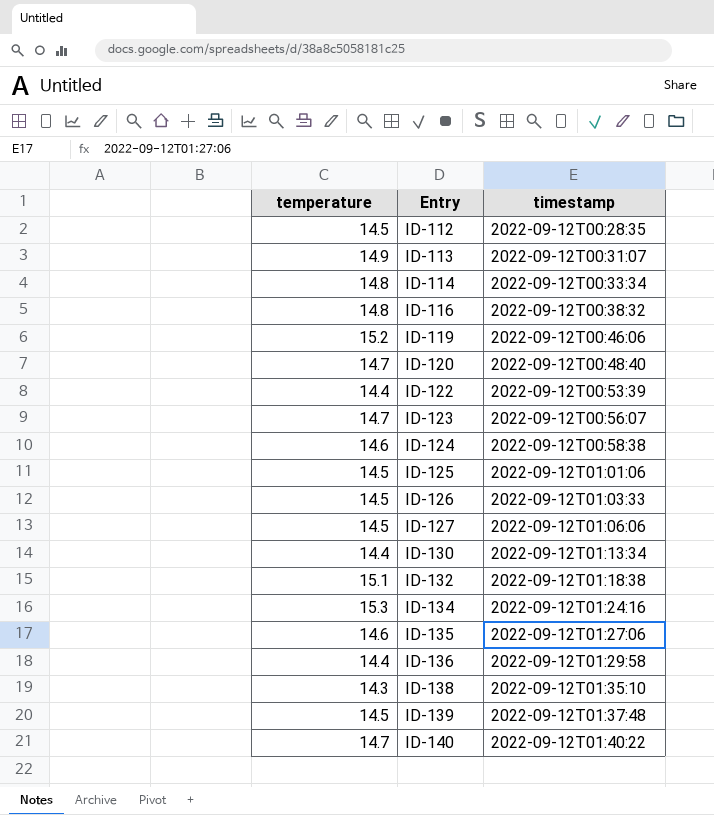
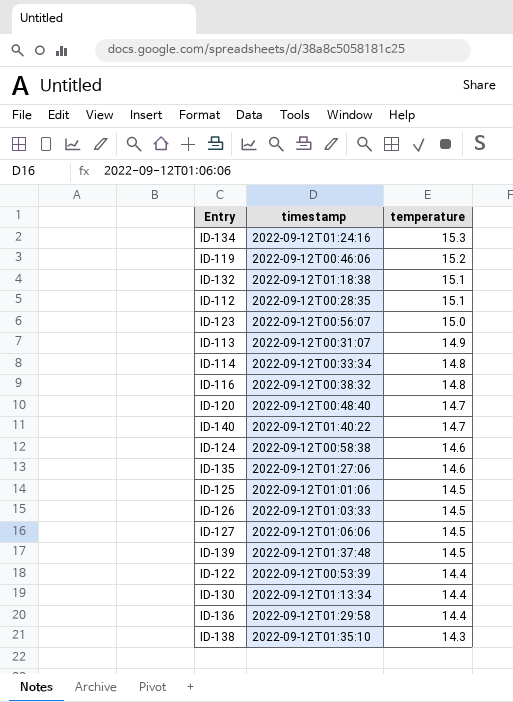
row order: Entry ascending -> temperature descending
column temperature | position: 1 -> 3
ID-112 | temperature: 14.5 -> 15.1
ID-123 | temperature: 14.7 -> 15.0

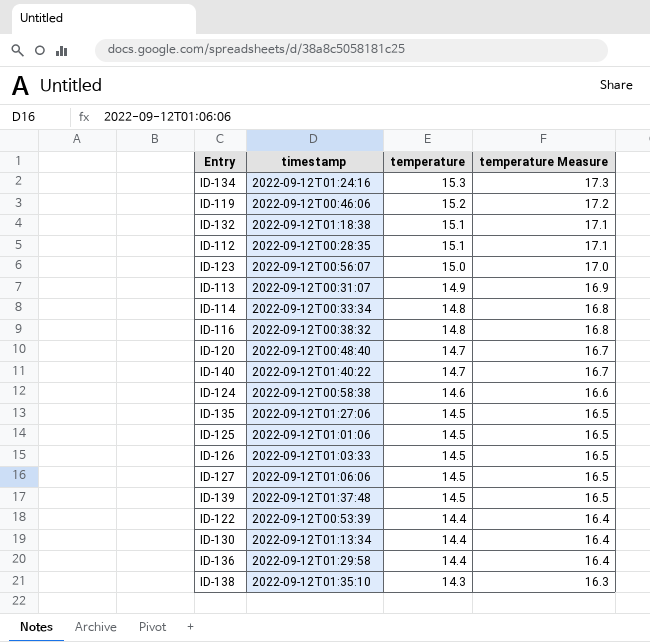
column temperature Measure | formula: none -> [temperature] + 2
ID-135 | temperature: 14.6 -> 14.5

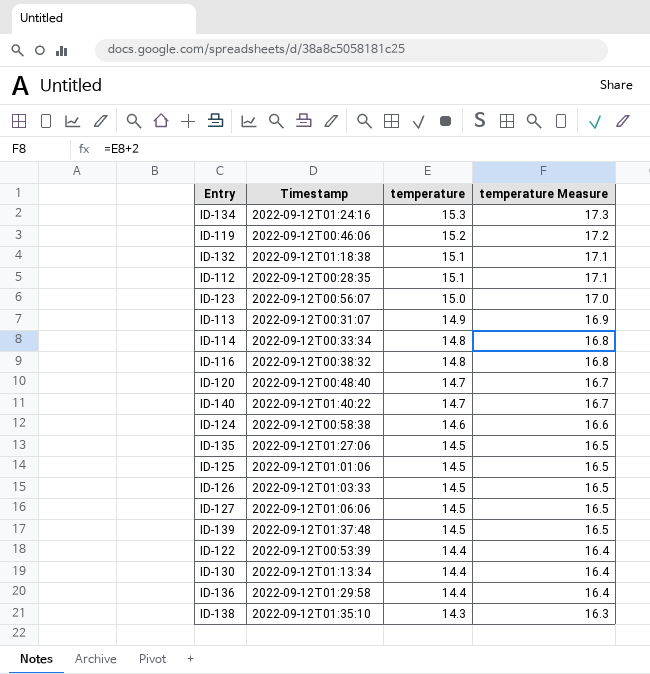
column name: timestamp -> Timestamp

